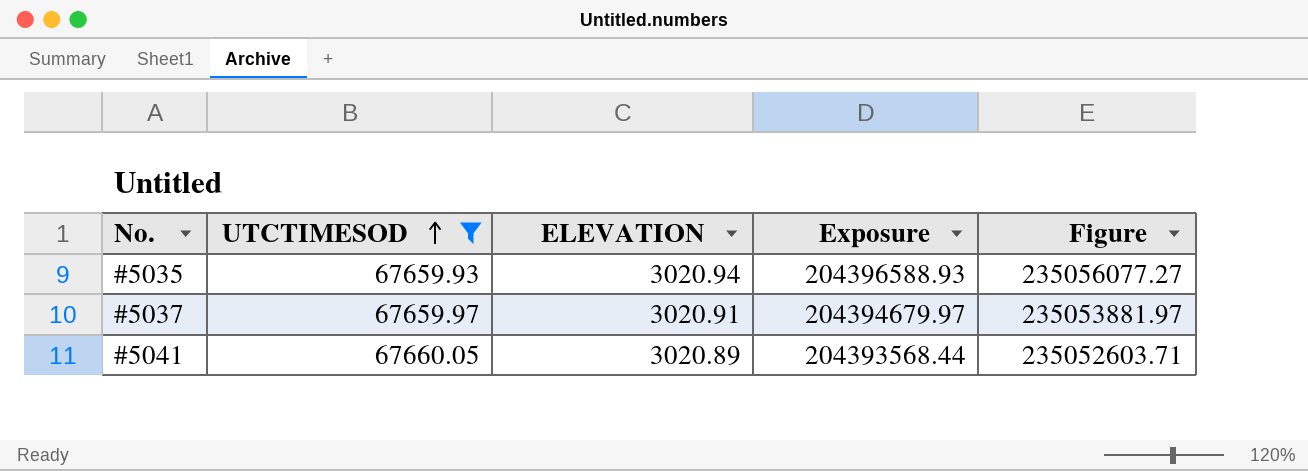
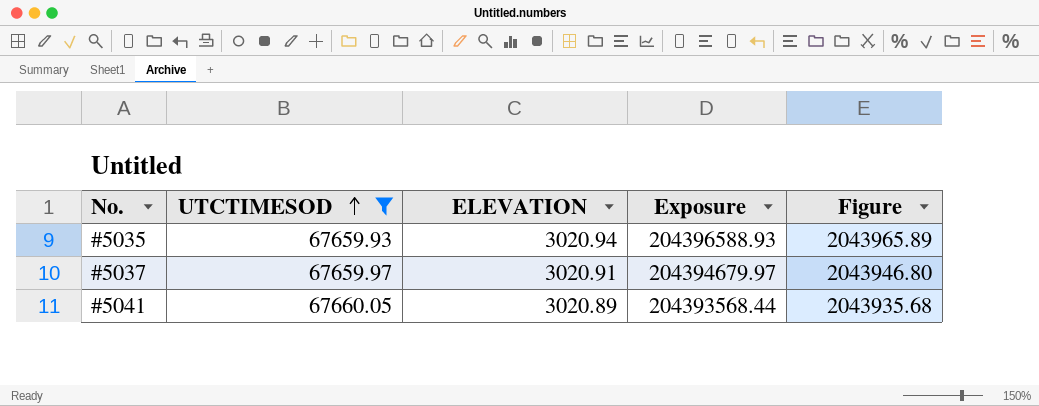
column Figure | formula: [Exposure] * 1.15 -> [Exposure] * 0.01

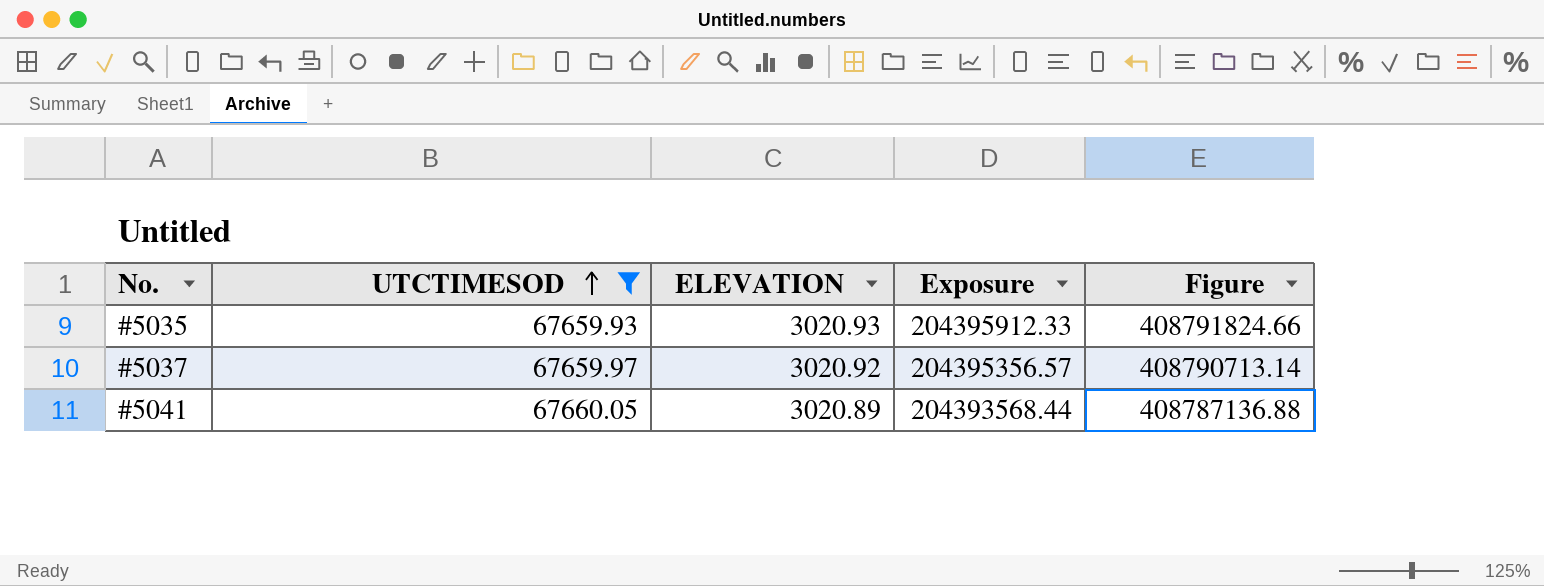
column Figure | formula: [Exposure] * 0.01 -> [Exposure] * 2
#5035 | ELEVATION: 3020.94 -> 3020.93
#5035 | Exposure: 204396588.93 -> 204395912.33
#5037 | ELEVATION: 3020.91 -> 3020.92
#5037 | Exposure: 204394679.97 -> 204395356.57

